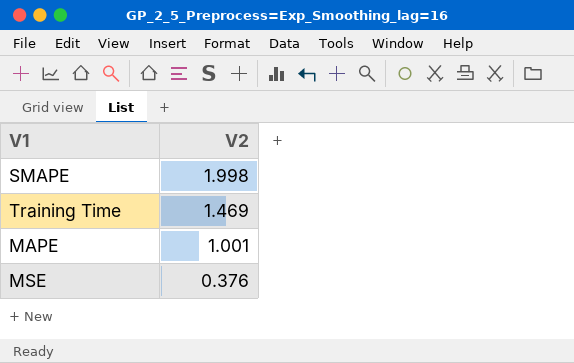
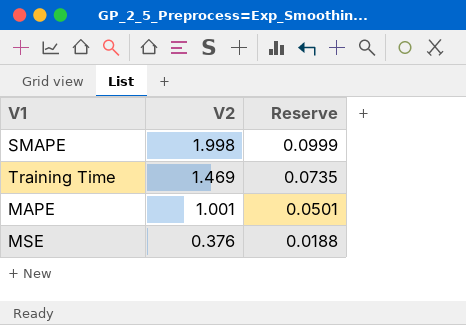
column Reserve | formula: none -> [V2] * 0.05

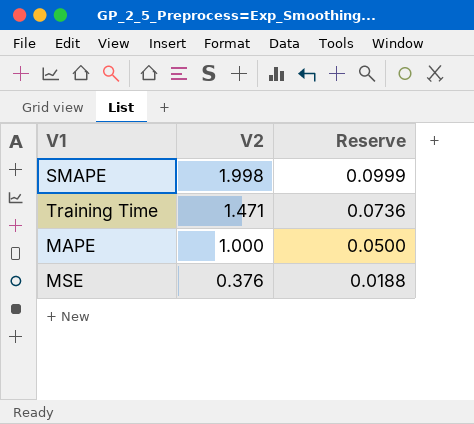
Training Time | V2: 1.469 -> 1.471
Training Time | Reserve: 0.0735 -> 0.0736
MAPE | V2: 1.001 -> 1.000
MAPE | Reserve: 0.0501 -> 0.0500

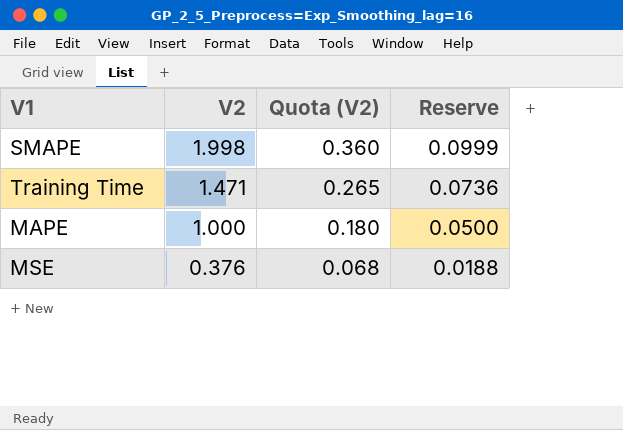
column Quota (V2) | formula: none -> [V2] * 0.18

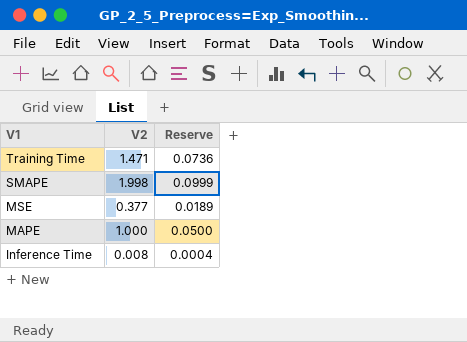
row order: V2 descending -> V1 descending
column Quota (V2) | formula: [V2] * 0.18 -> none
MSE | V2: 0.376 -> 0.377
MSE | Reserve: 0.0188 -> 0.0189
row Inference Time: none -> 0.008 | 0.0004

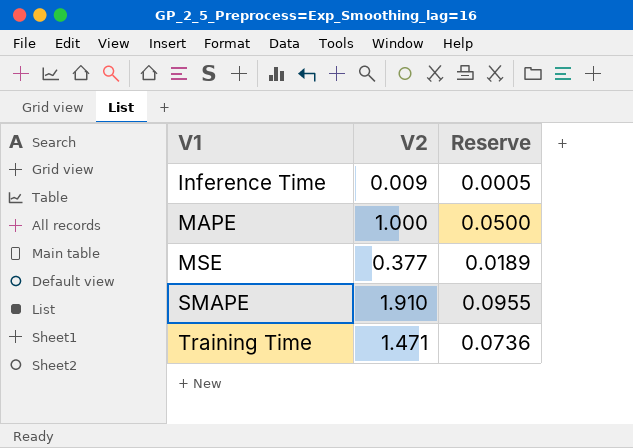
row order: V1 descending -> V1 ascending
Inference Time | V2: 0.008 -> 0.009
Inference Time | Reserve: 0.0004 -> 0.0005
SMAPE | V2: 1.998 -> 1.910
SMAPE | Reserve: 0.0999 -> 0.0955

